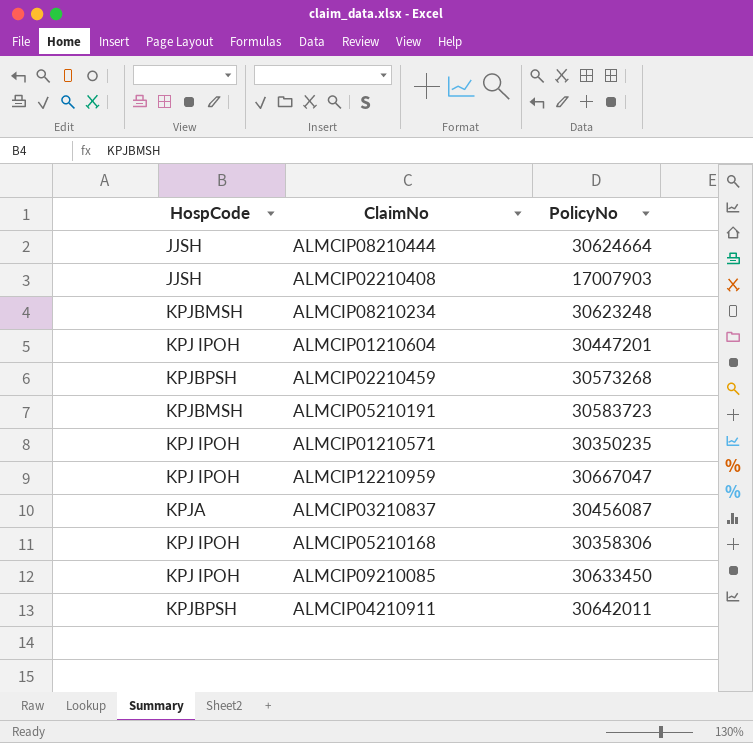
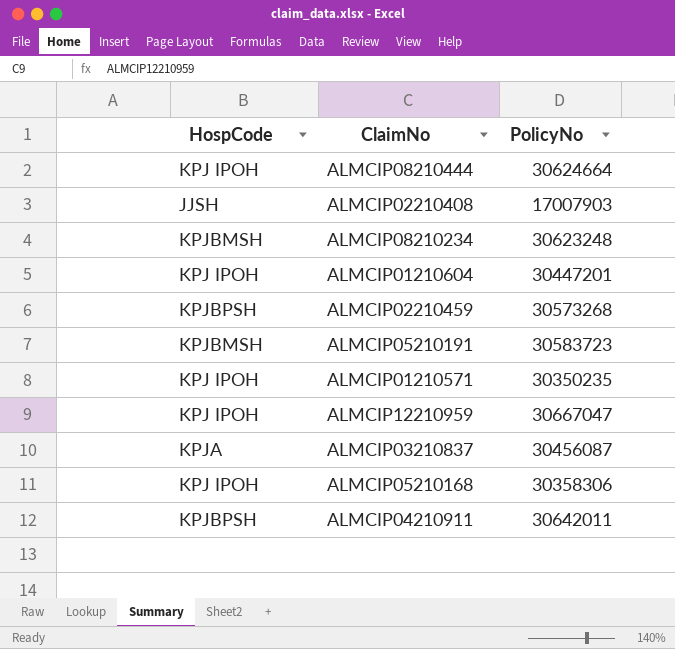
row ALMCIP09210085: KPJ IPOH | 30633450 -> none
ALMCIP08210444 | HospCode: JJSH -> KPJ IPOH

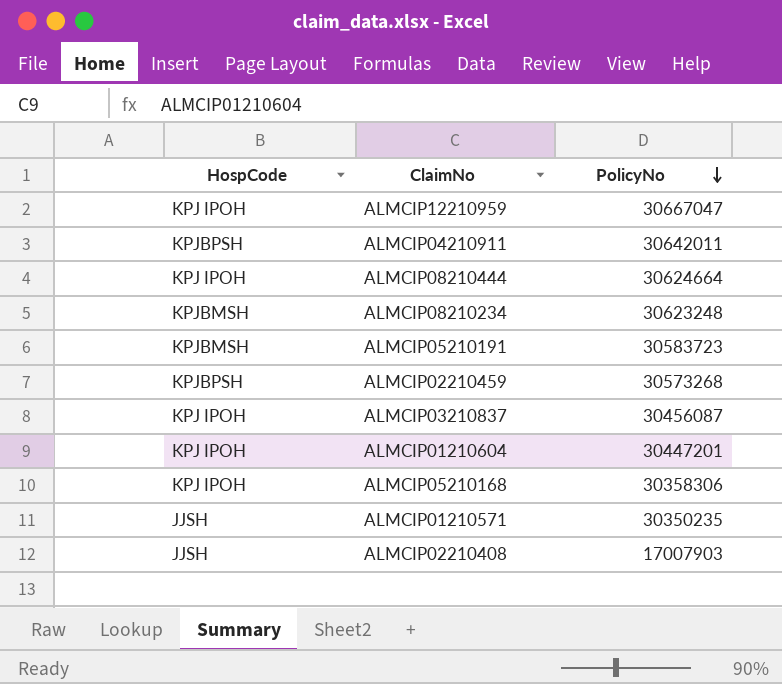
row order: none -> PolicyNo descending
ALMCIP03210837 | HospCode: KPJA -> KPJ IPOH
ALMCIP01210571 | HospCode: KPJ IPOH -> JJSH

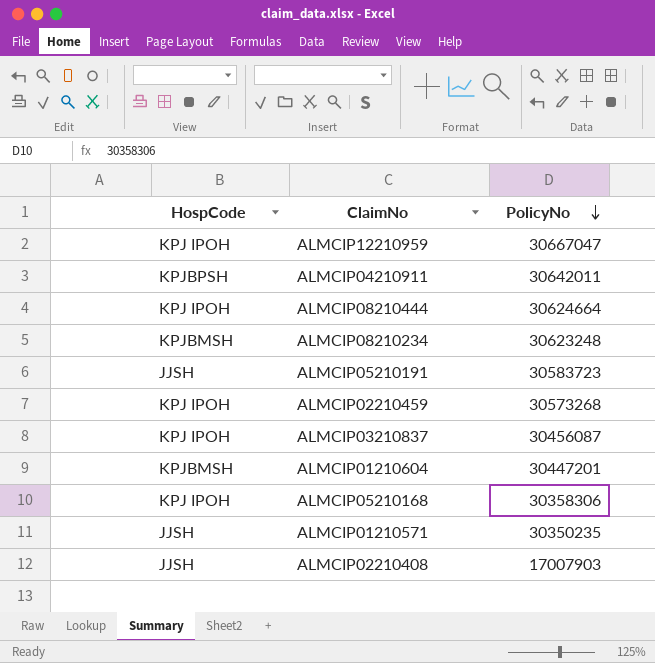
ALMCIP05210191 | HospCode: KPJBMSH -> JJSH
ALMCIP02210459 | HospCode: KPJBPSH -> KPJ IPOH
ALMCIP01210604 | HospCode: KPJ IPOH -> KPJBMSH

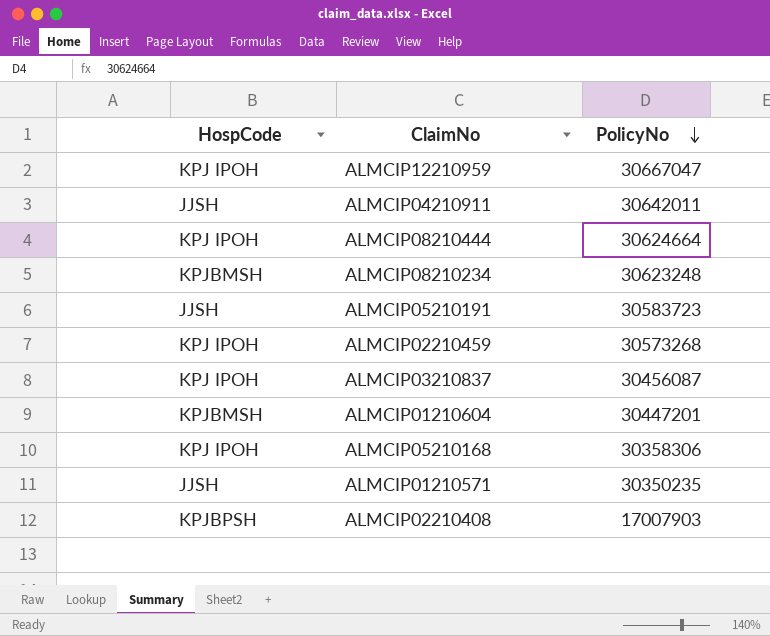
ALMCIP04210911 | HospCode: KPJBPSH -> JJSH
ALMCIP02210408 | HospCode: JJSH -> KPJBPSH

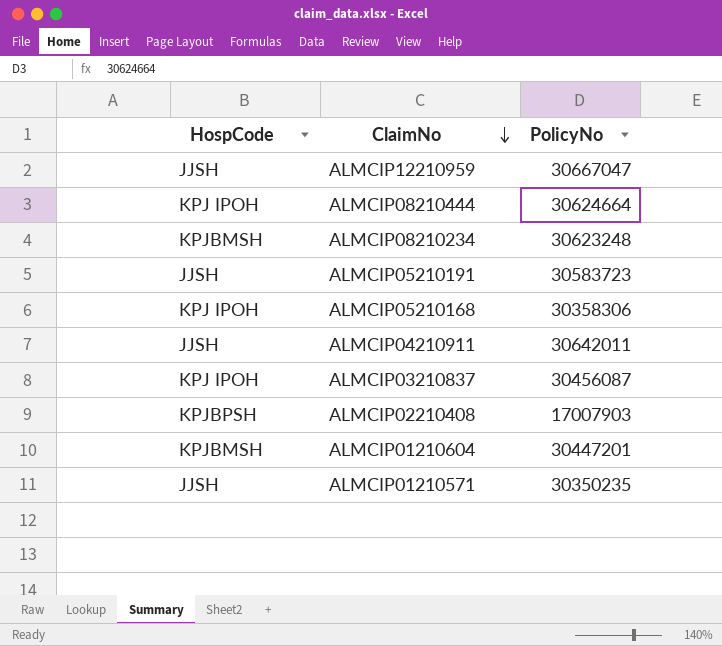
row order: PolicyNo descending -> ClaimNo descending
row ALMCIP02210459: KPJ IPOH | 30573268 -> none
ALMCIP12210959 | HospCode: KPJ IPOH -> JJSH

